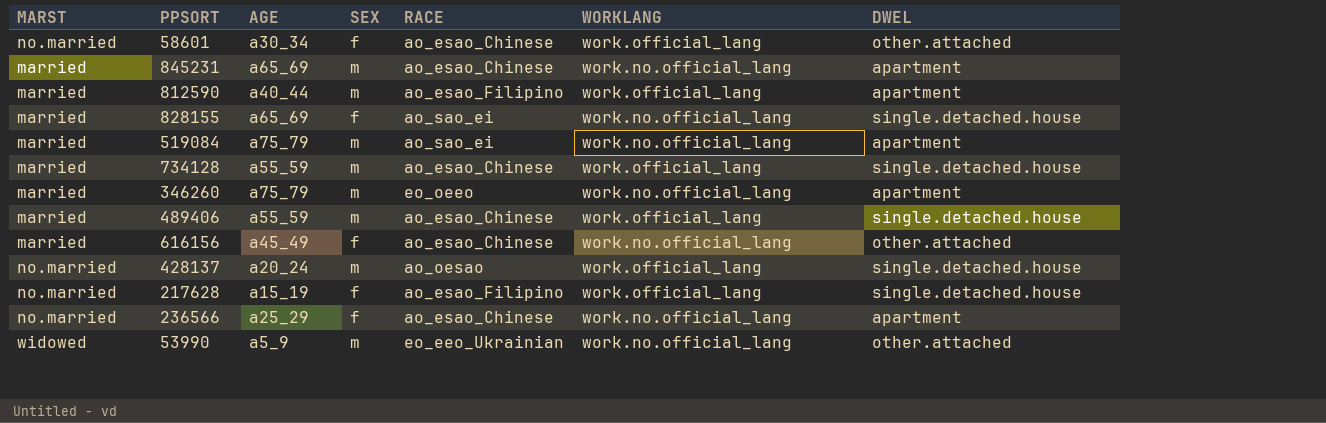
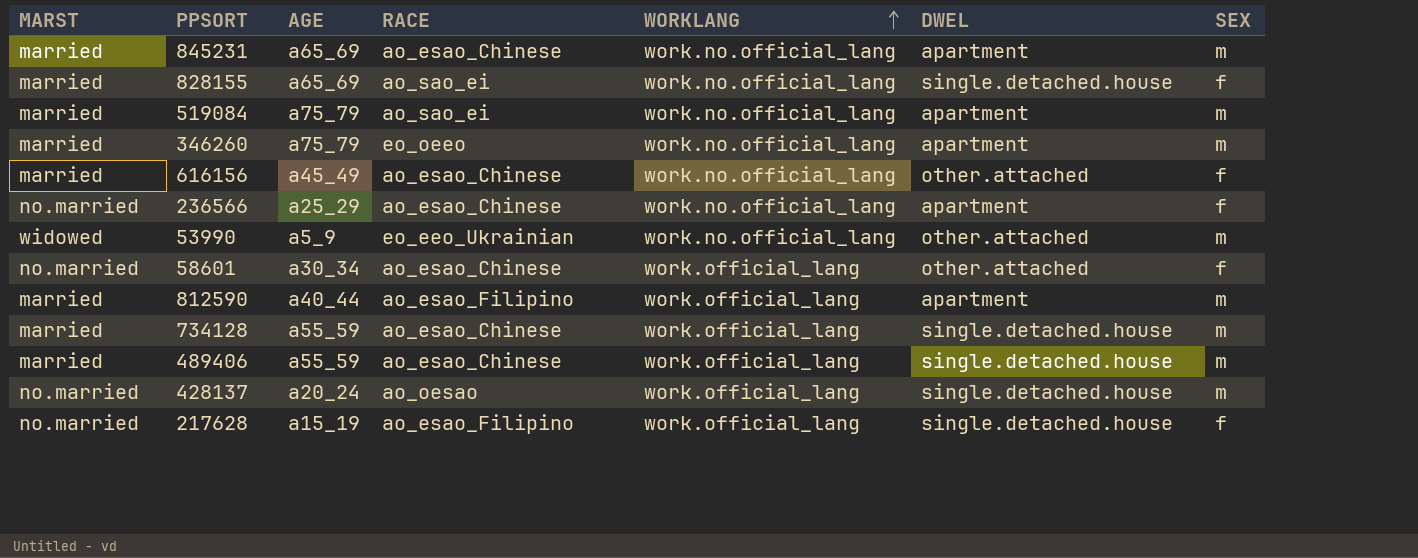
row order: none -> WORKLANG ascending
column SEX | position: 4 -> 7

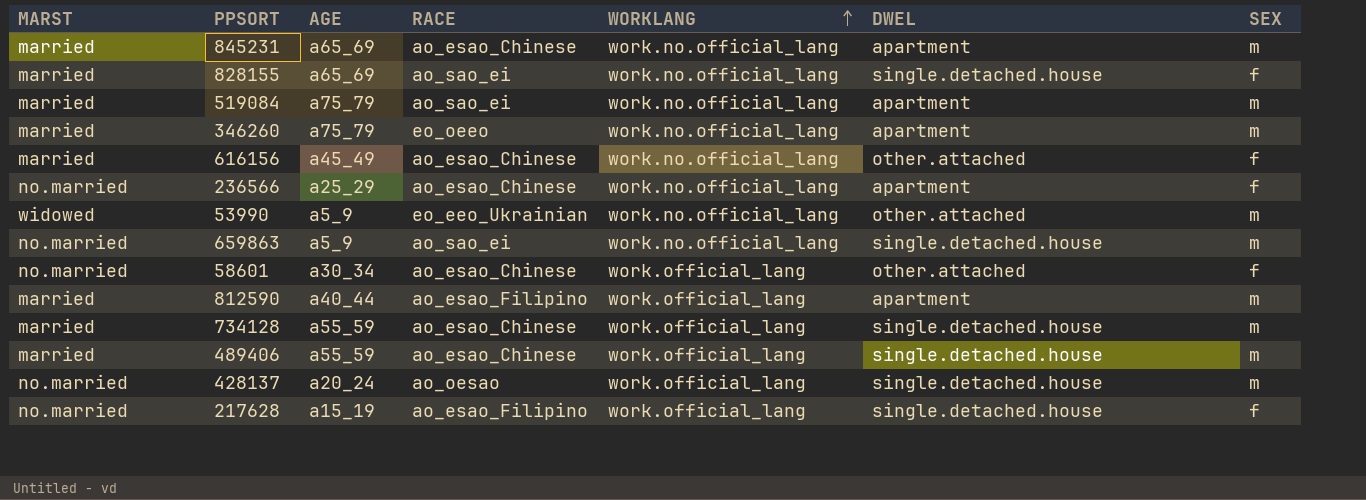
row 659863: none -> no.married | a5_9 | ao_sao_ei | work.no.official_lang | single.detached.house | m

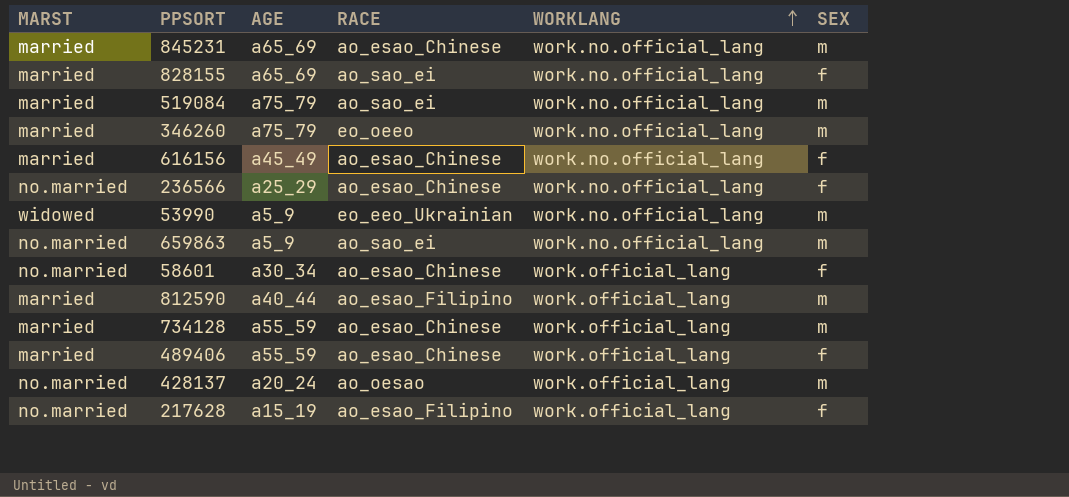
column DWEL | position: 6 -> none
489406 | SEX: m -> f

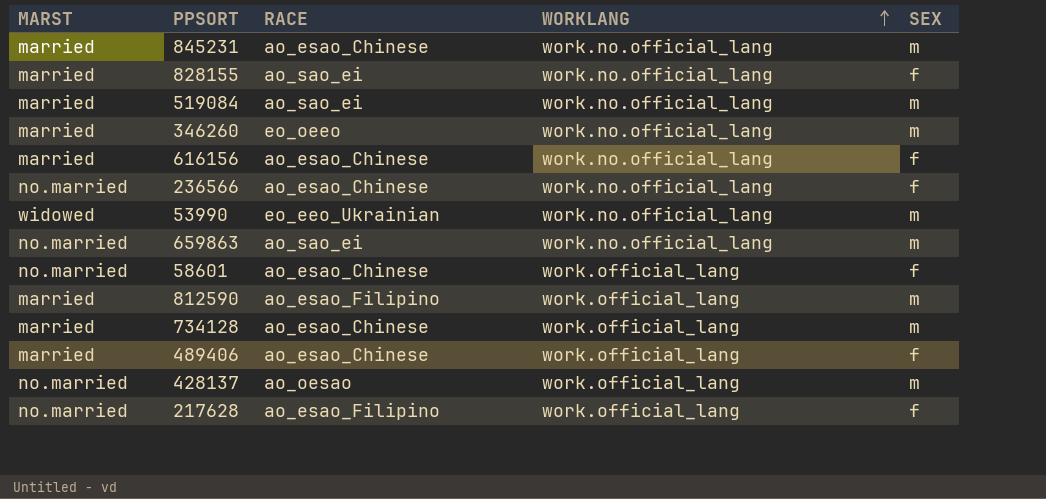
column AGE | position: 3 -> none

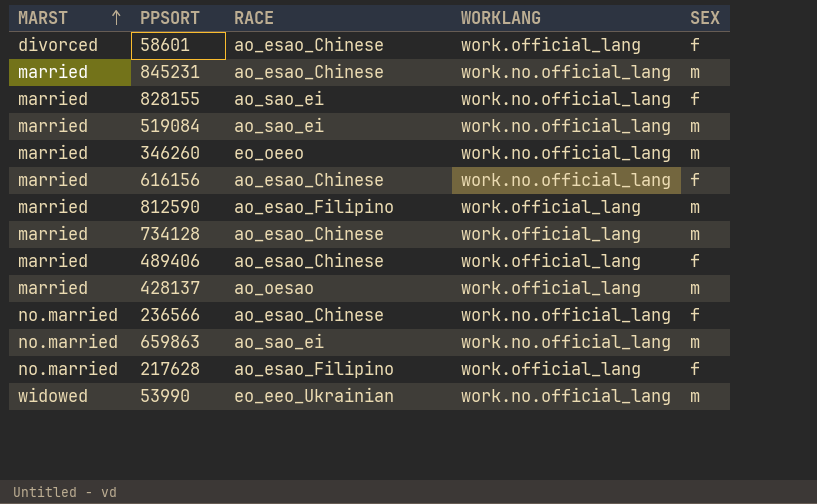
row order: WORKLANG ascending -> MARST ascending
58601 | MARST: no.married -> divorced
428137 | MARST: no.married -> married

